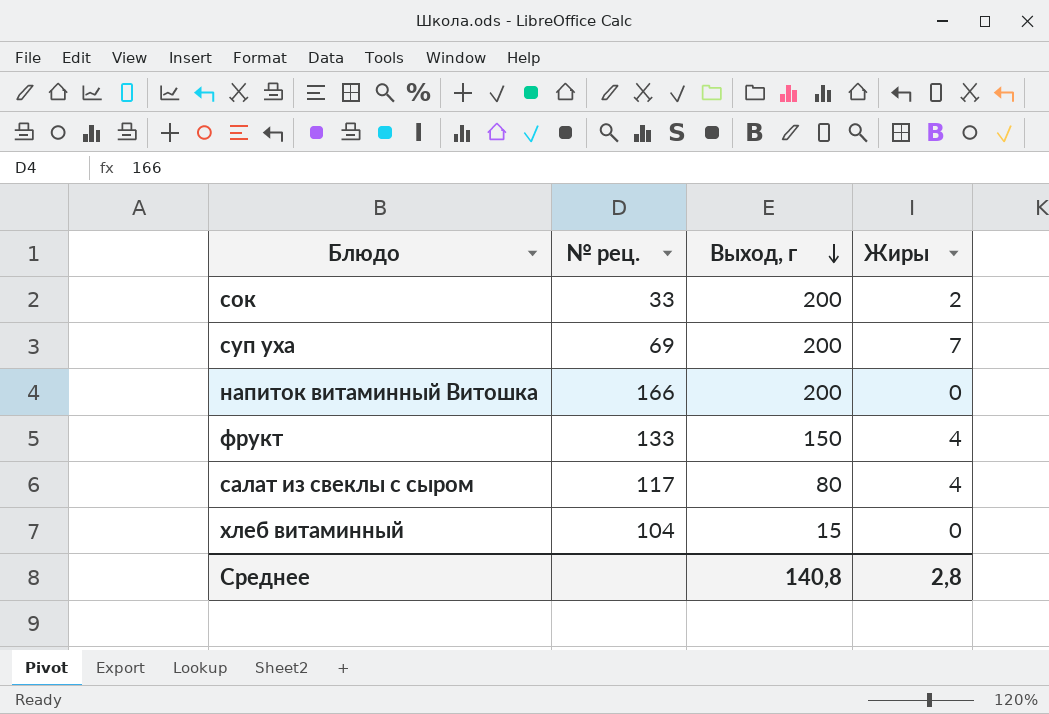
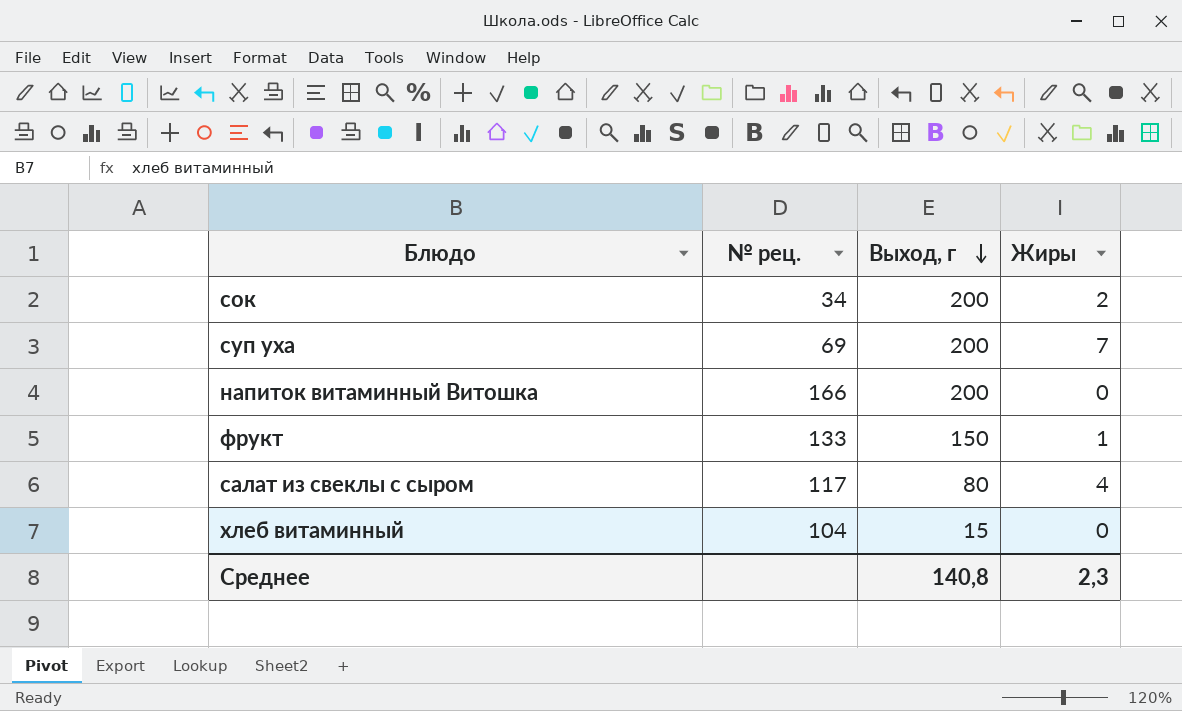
сок | № рец.: 33 -> 34
фрукт | Жиры: 4 -> 1
Среднее | Жиры: 2,8 -> 2,3

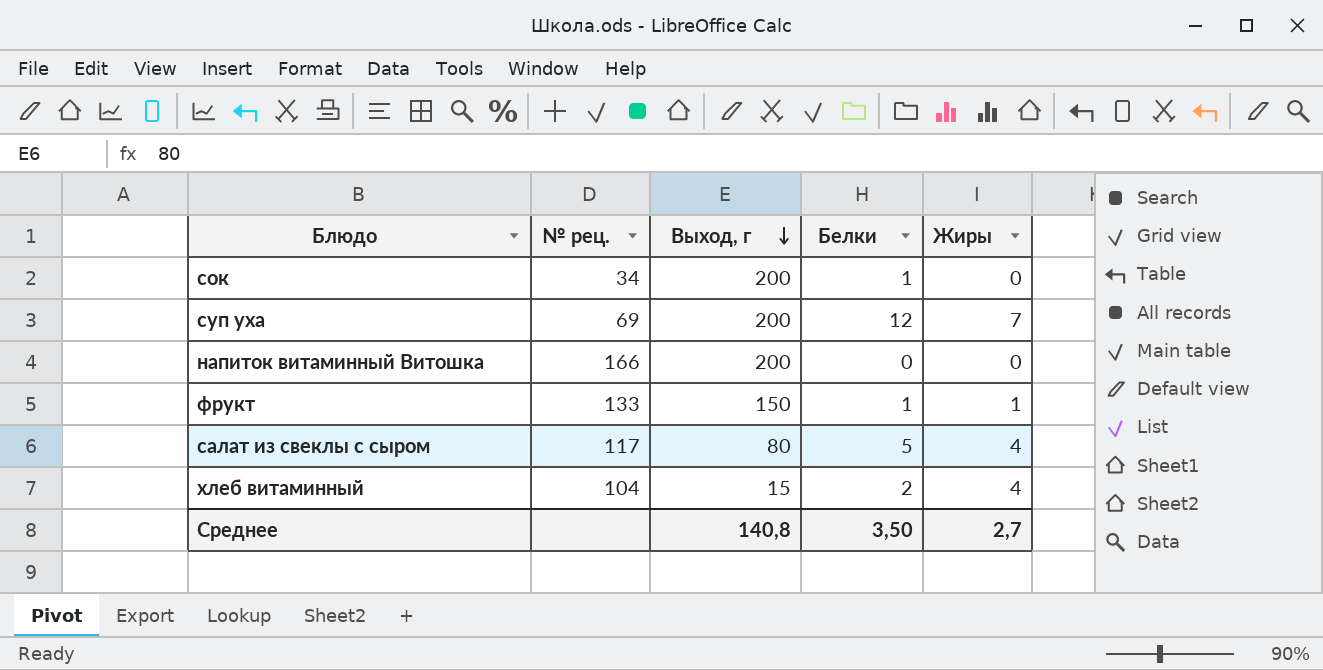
column Белки | position: none -> 4
сок | Жиры: 2 -> 0
хлеб витаминный | Жиры: 0 -> 4
Среднее | Жиры: 2,3 -> 2,7

